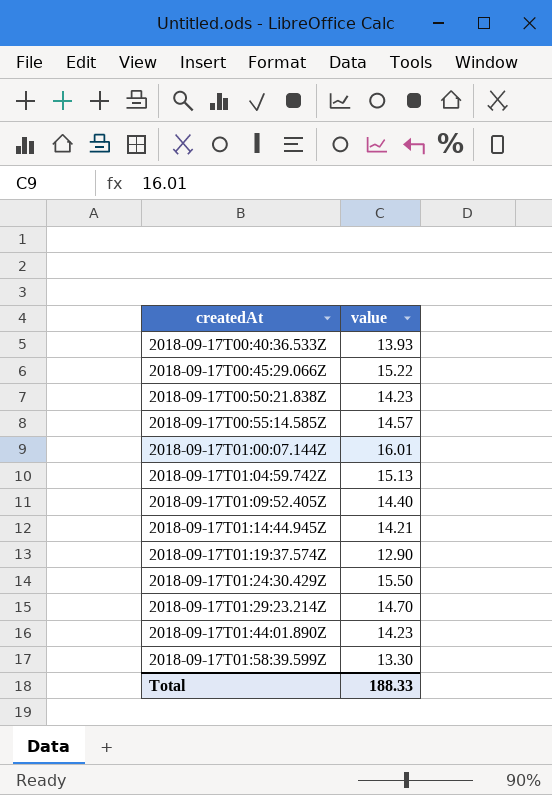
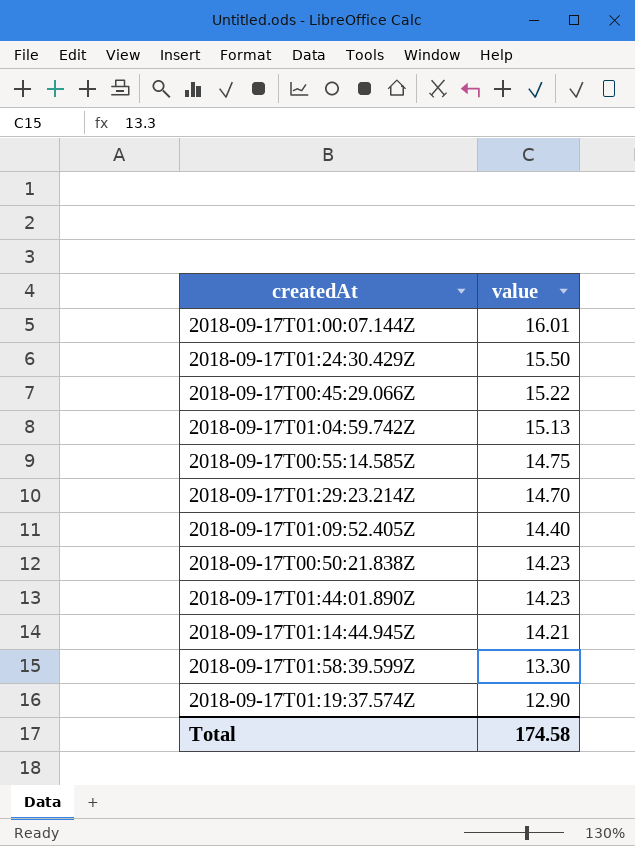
row order: createdAt ascending -> value descending
row 2018-09-17T00:40:36.533Z: 13.93 -> none
2018-09-17T00:55:14.585Z | value: 14.57 -> 14.75
Total | value: 188.33 -> 174.58

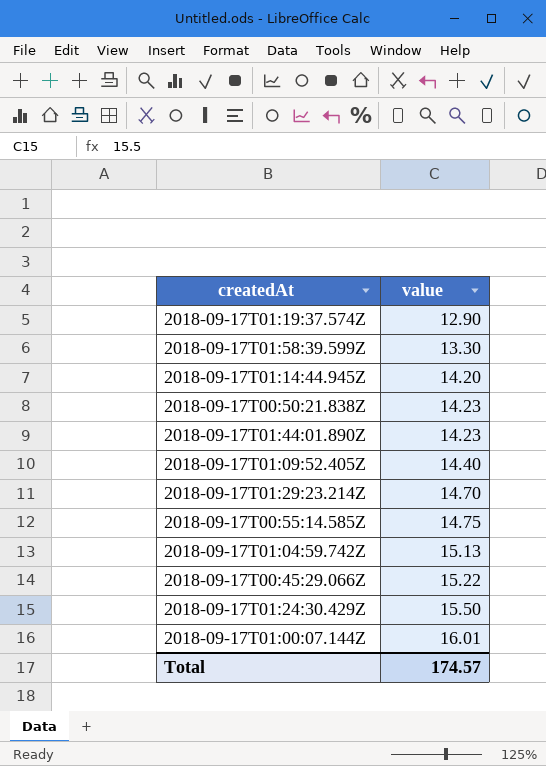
row order: value descending -> value ascending
2018-09-17T01:14:44.945Z | value: 14.21 -> 14.20
Total | value: 174.58 -> 174.57

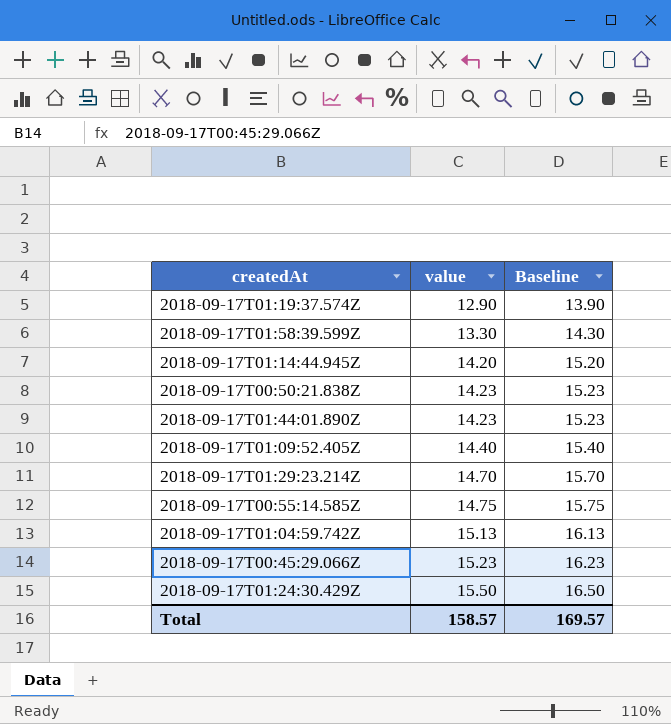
column Baseline | formula: none -> [value] + 1
row 2018-09-17T01:00:07.144Z: 16.01 -> none
2018-09-17T00:45:29.066Z | value: 15.22 -> 15.23
Total | value: 174.57 -> 158.57

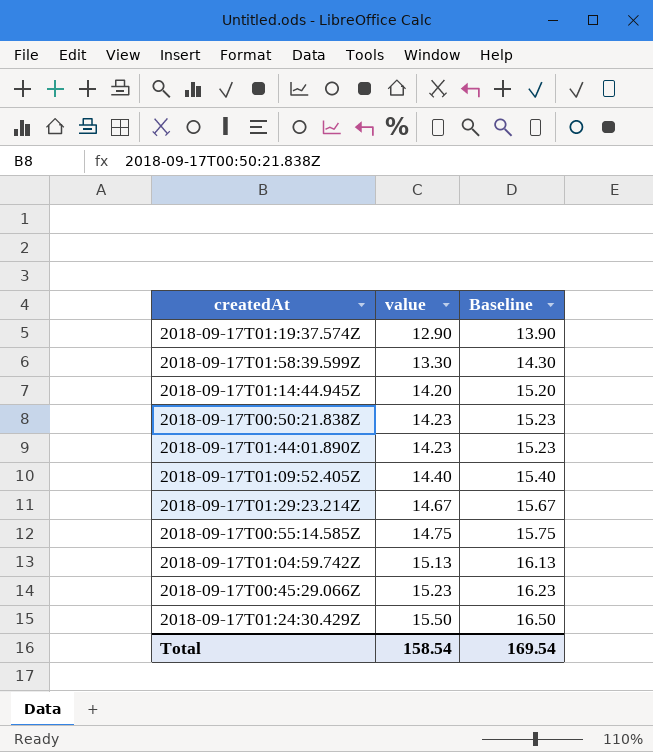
2018-09-17T01:29:23.214Z | value: 14.70 -> 14.67
2018-09-17T01:29:23.214Z | Baseline: 15.70 -> 15.67
Total | value: 158.57 -> 158.54
Total | Baseline: 169.57 -> 169.54

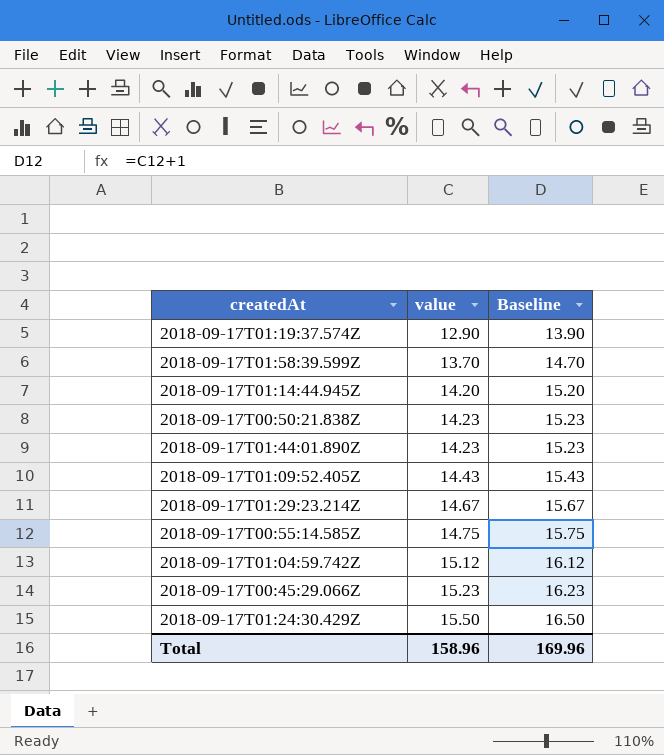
2018-09-17T01:58:39.599Z | value: 13.30 -> 13.70
2018-09-17T01:58:39.599Z | Baseline: 14.30 -> 14.70
2018-09-17T01:09:52.405Z | value: 14.40 -> 14.43
2018-09-17T01:09:52.405Z | Baseline: 15.40 -> 15.43
2018-09-17T01:04:59.742Z | value: 15.13 -> 15.12
2018-09-17T01:04:59.742Z | Baseline: 16.13 -> 16.12
Total | value: 158.54 -> 158.96
Total | Baseline: 169.54 -> 169.96

